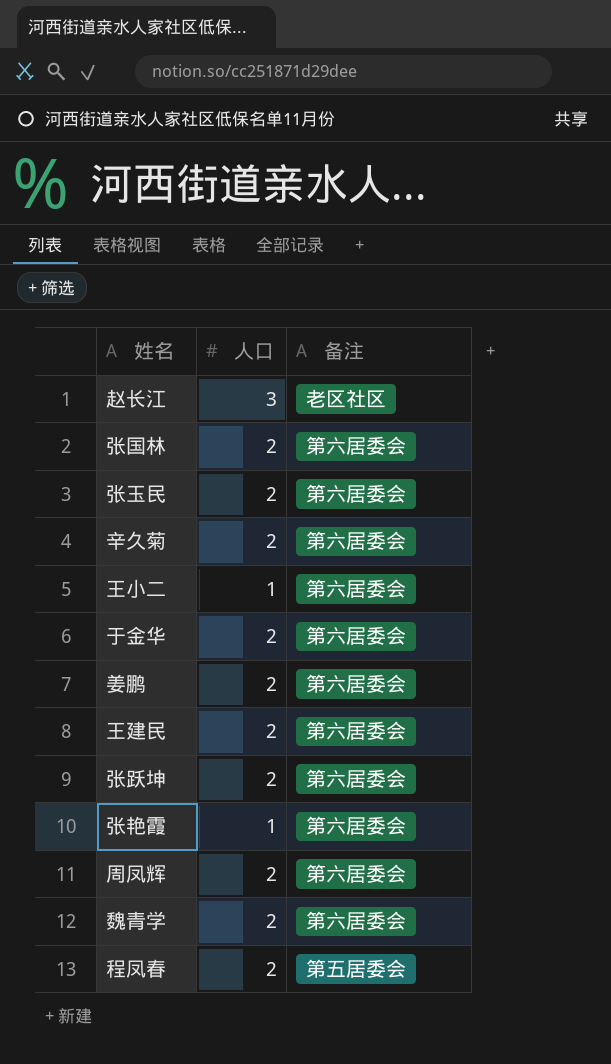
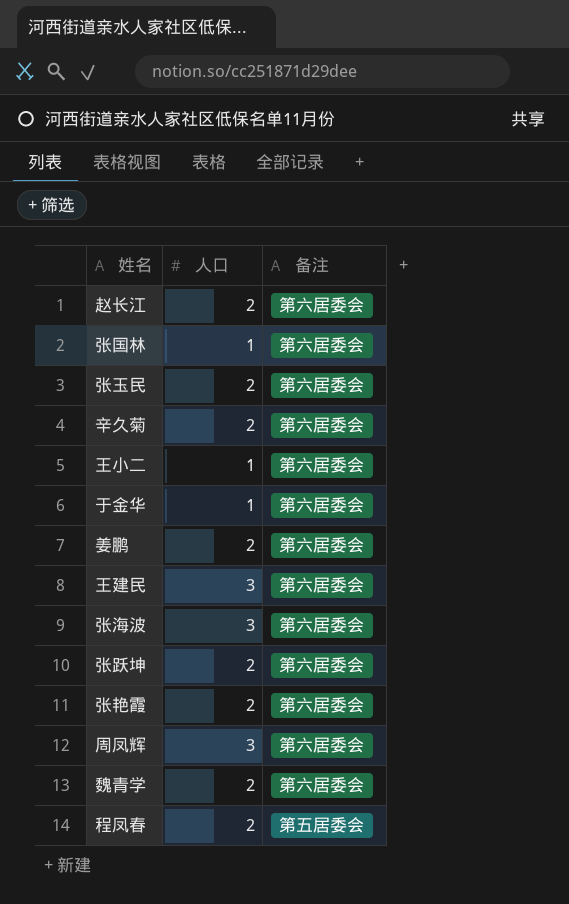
赵长江 | 人口: 3 -> 2
赵长江 | 备注: 老区社区 -> 第六居委会
张国林 | 人口: 2 -> 1
于金华 | 人口: 2 -> 1
王建民 | 人口: 2 -> 3
row 张海波: none -> 3 | 第六居委会
张艳霞 | 人口: 1 -> 2
周凤辉 | 人口: 2 -> 3

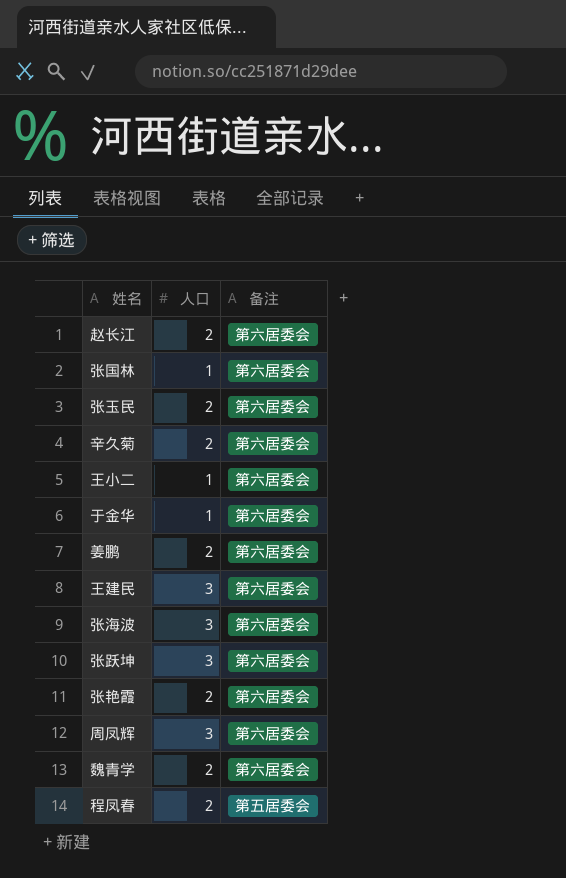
张跃坤 | 人口: 2 -> 3

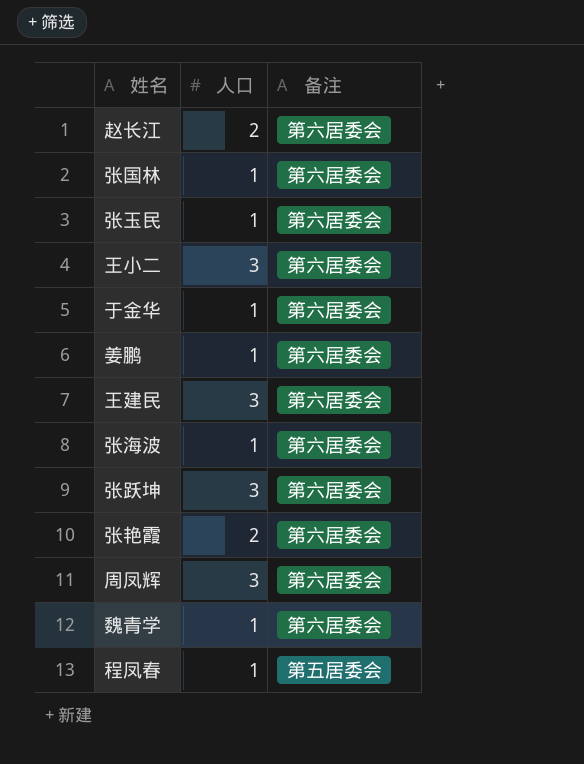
row 辛久菊: 2 | 第六居委会 -> none
张玉民 | 人口: 2 -> 1
王小二 | 人口: 1 -> 3
姜鹏 | 人口: 2 -> 1
张海波 | 人口: 3 -> 1
魏青学 | 人口: 2 -> 1
程凤春 | 人口: 2 -> 1

